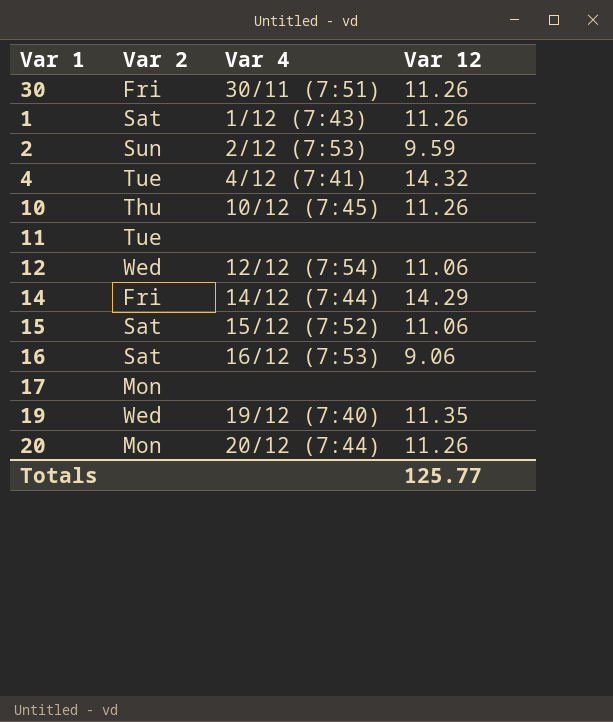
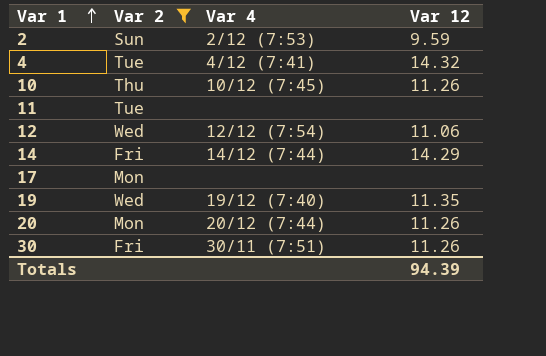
filter: none -> Var 2 != Sat
row order: none -> Var 1 ascending
Totals | Var 12: 125.77 -> 94.39

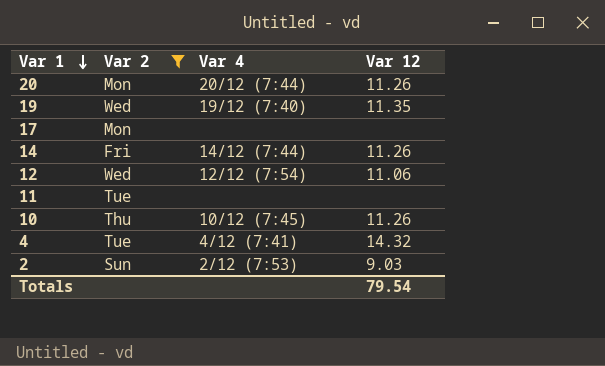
row order: Var 1 ascending -> Var 1 descending
row 30: Fri | 30/11 (7:51) | 11.26 -> none
14 | Var 12: 14.29 -> 11.26
2 | Var 12: 9.59 -> 9.03
Totals | Var 12: 94.39 -> 79.54

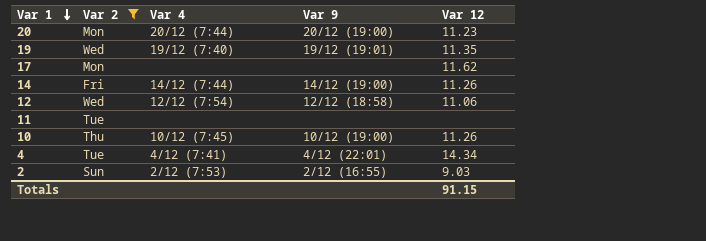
column Var 9 | position: none -> 4
20 | Var 12: 11.26 -> 11.23
17 | Var 12: none -> 11.62
4 | Var 12: 14.32 -> 14.34
Totals | Var 12: 79.54 -> 91.15

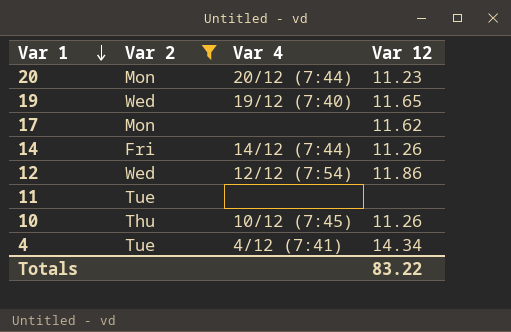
column Var 9 | position: 4 -> none
row 2: Sun | 2/12 (7:53) | 2/12 (16:55) | 9.03 -> none
19 | Var 12: 11.35 -> 11.65
12 | Var 12: 11.06 -> 11.86
Totals | Var 12: 91.15 -> 83.22

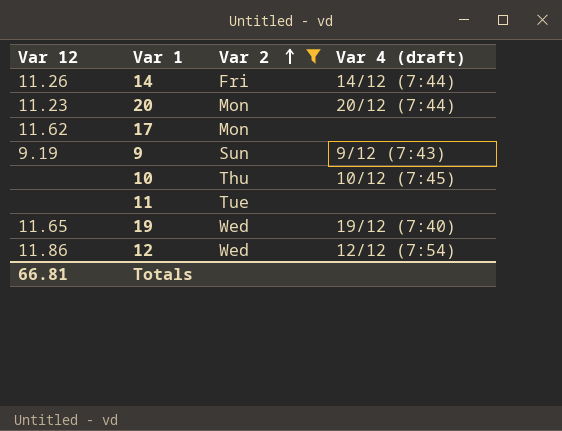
row order: Var 1 descending -> Var 2 ascending
column Var 12 | position: 4 -> 1
column name: Var 4 -> Var 4 (draft)
row 4: Tue | 4/12 (7:41) | 14.34 -> none
row 9: none -> 9.19 | Sun | 9/12 (7:43)
10 | Var 12: 11.26 -> none
Totals | Var 12: 83.22 -> 66.81

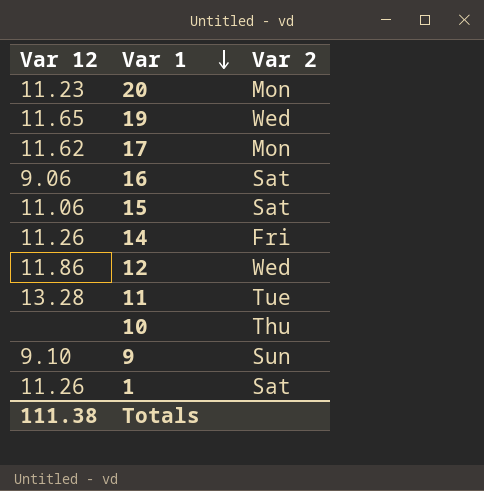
filter: Var 2 != Sat -> none
row order: Var 2 ascending -> Var 1 descending
column Var 4 (draft) | position: 4 -> none
11 | Var 12: none -> 13.28
9 | Var 12: 9.19 -> 9.10
Totals | Var 12: 66.81 -> 111.38

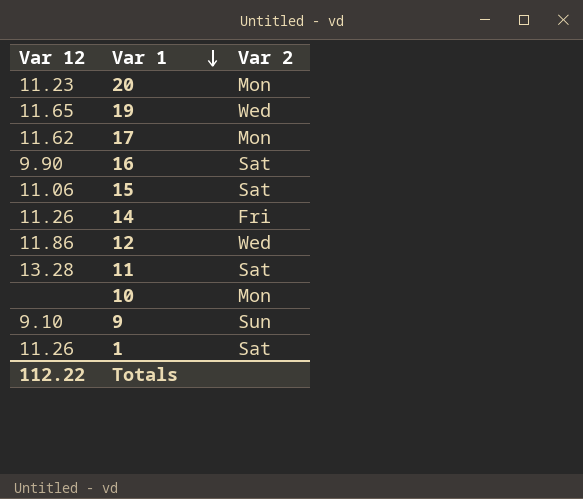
16 | Var 12: 9.06 -> 9.90
11 | Var 2: Tue -> Sat
10 | Var 2: Thu -> Mon
Totals | Var 12: 111.38 -> 112.22

